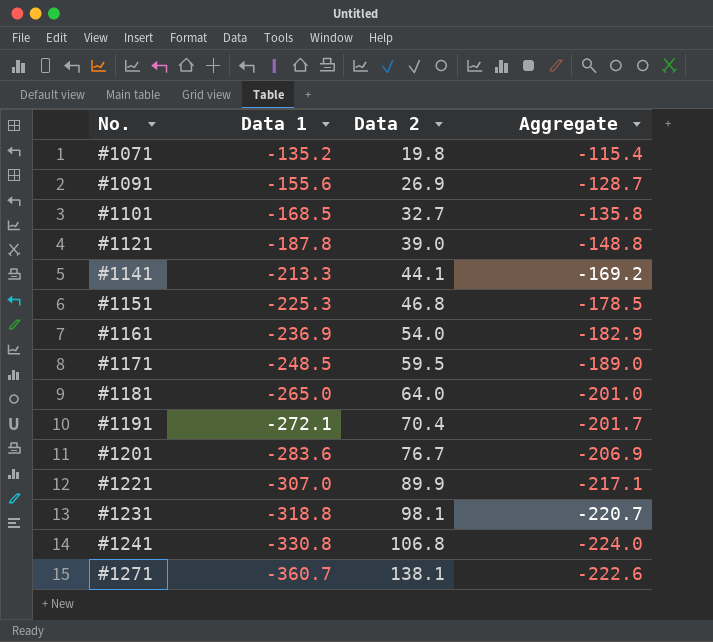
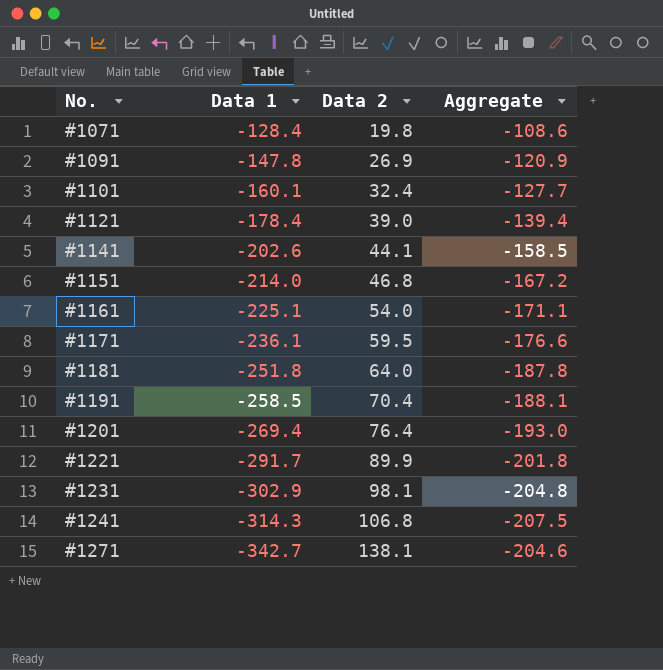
#1071 | Data 1: -135.2 -> -128.4
#1071 | Aggregate: -115.4 -> -108.6
#1091 | Data 1: -155.6 -> -147.8
#1091 | Aggregate: -128.7 -> -120.9
#1101 | Data 1: -168.5 -> -160.1
#1101 | Data 2: 32.7 -> 32.4
#1101 | Aggregate: -135.8 -> -127.7
#1121 | Data 1: -187.8 -> -178.4
#1121 | Aggregate: -148.8 -> -139.4
#1141 | Data 1: -213.3 -> -202.6
#1141 | Aggregate: -169.2 -> -158.5
#1151 | Data 1: -225.3 -> -214.0
#1151 | Aggregate: -178.5 -> -167.2
#1161 | Data 1: -236.9 -> -225.1
#1161 | Aggregate: -182.9 -> -171.1
#1171 | Data 1: -248.5 -> -236.1
#1171 | Aggregate: -189.0 -> -176.6
#1181 | Data 1: -265.0 -> -251.8
#1181 | Aggregate: -201.0 -> -187.8
#1191 | Data 1: -272.1 -> -258.5
#1191 | Aggregate: -201.7 -> -188.1
#1201 | Data 1: -283.6 -> -269.4
#1201 | Data 2: 76.7 -> 76.4
#1201 | Aggregate: -206.9 -> -193.0
#1221 | Data 1: -307.0 -> -291.7
#1221 | Aggregate: -217.1 -> -201.8
#1231 | Data 1: -318.8 -> -302.9
#1231 | Aggregate: -220.7 -> -204.8
#1241 | Data 1: -330.8 -> -314.3
#1241 | Aggregate: -224.0 -> -207.5
#1271 | Data 1: -360.7 -> -342.7
#1271 | Aggregate: -222.6 -> -204.6

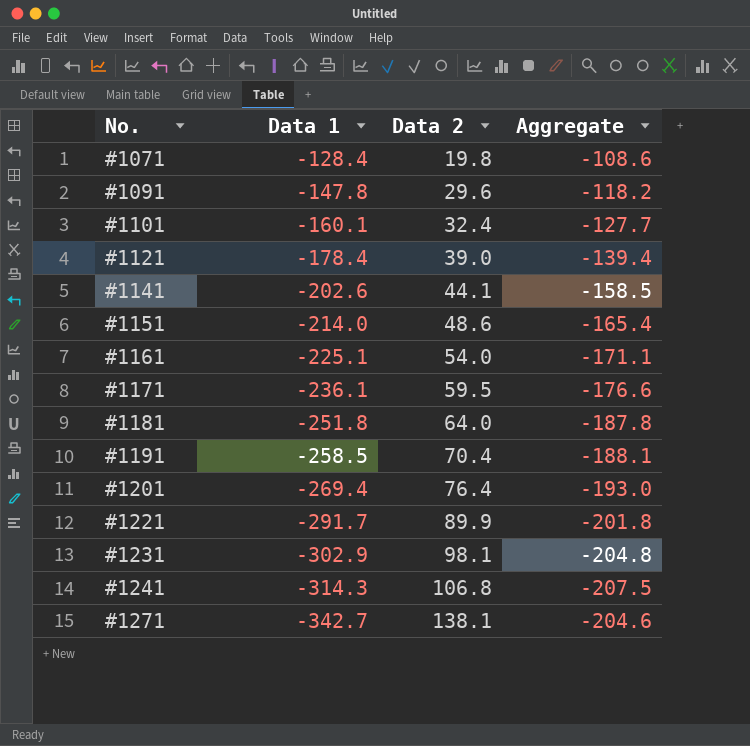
#1091 | Data 2: 26.9 -> 29.6
#1091 | Aggregate: -120.9 -> -118.2
#1151 | Data 2: 46.8 -> 48.6
#1151 | Aggregate: -167.2 -> -165.4

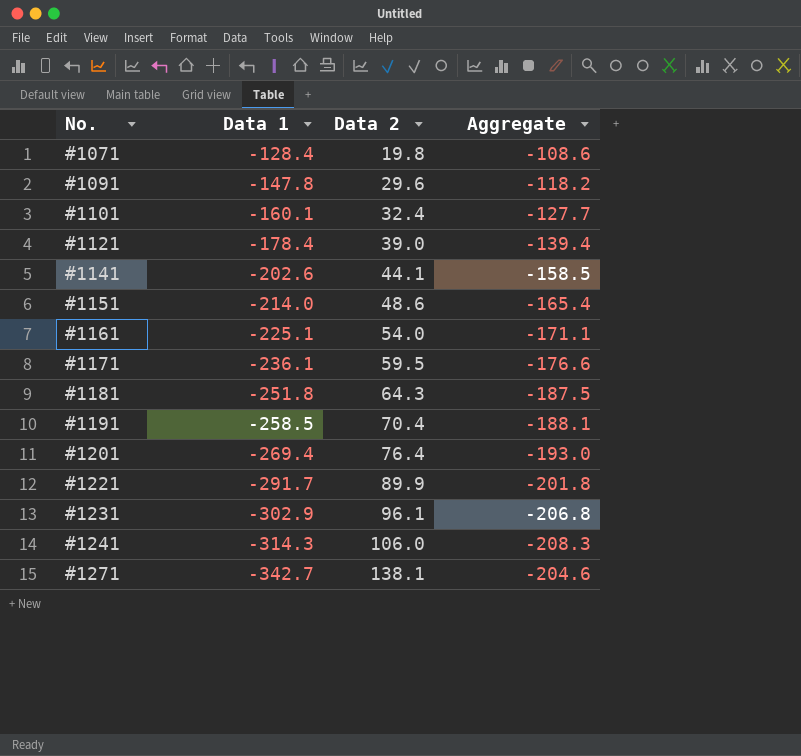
#1181 | Data 2: 64.0 -> 64.3
#1181 | Aggregate: -187.8 -> -187.5
#1231 | Data 2: 98.1 -> 96.1
#1231 | Aggregate: -204.8 -> -206.8
#1241 | Data 2: 106.8 -> 106.0
#1241 | Aggregate: -207.5 -> -208.3

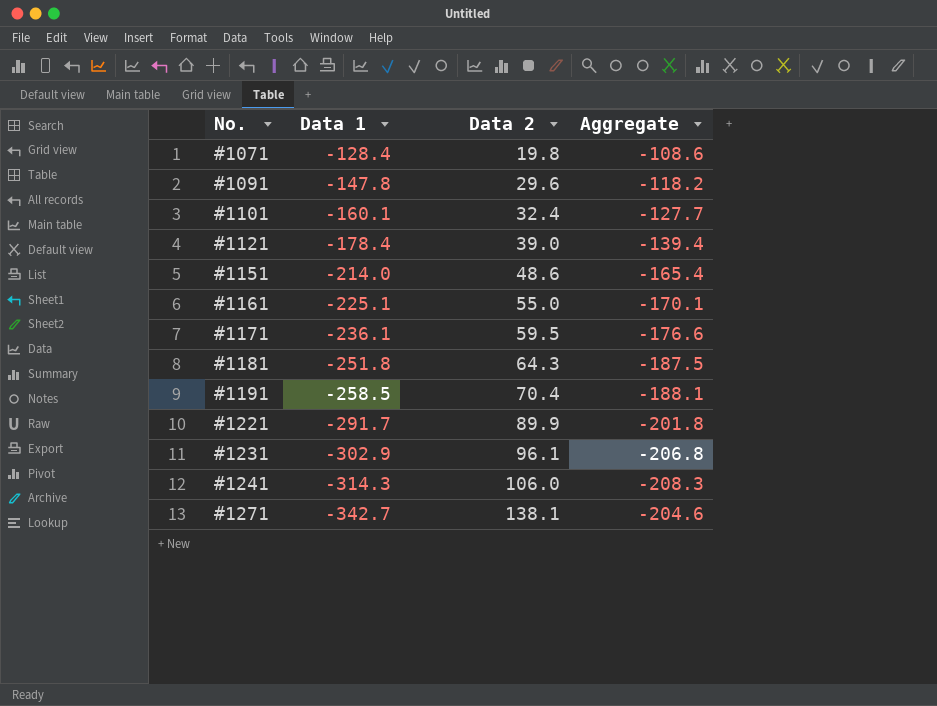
row #1141: -202.6 | 44.1 | -158.5 -> none
row #1201: -269.4 | 76.4 | -193.0 -> none
#1161 | Data 2: 54.0 -> 55.0
#1161 | Aggregate: -171.1 -> -170.1

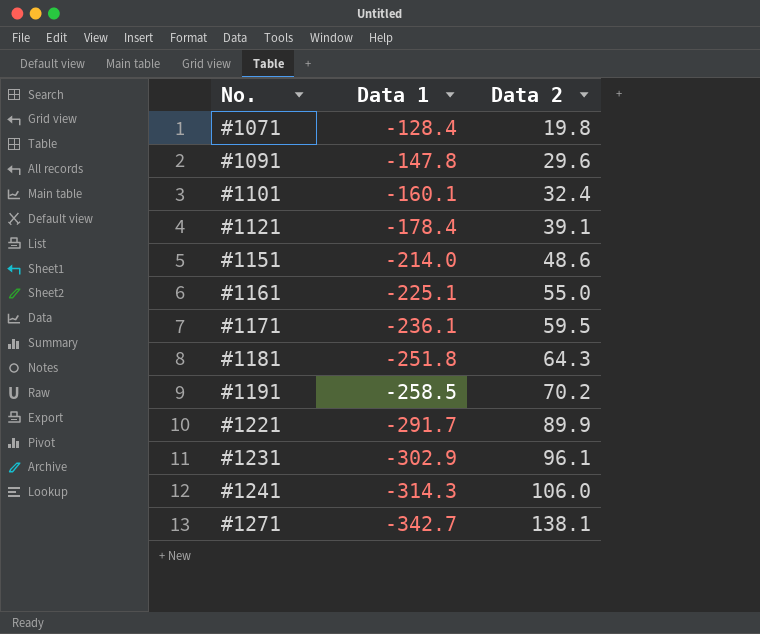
column Aggregate | formula: [Data 1] + [Data 2] -> none
#1121 | Data 2: 39.0 -> 39.1
#1191 | Data 2: 70.4 -> 70.2

